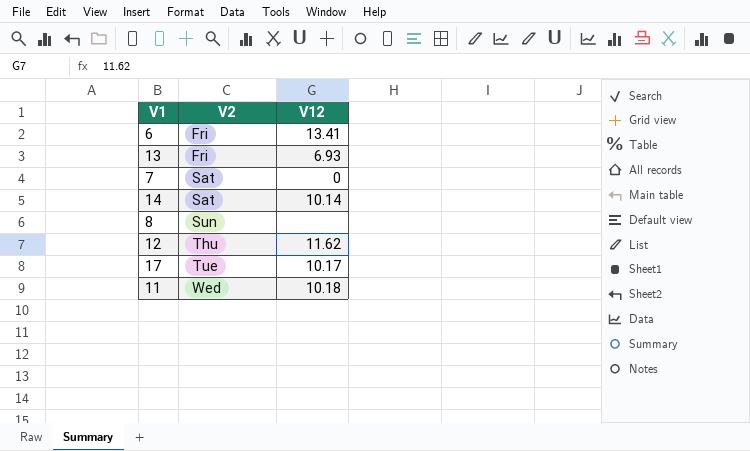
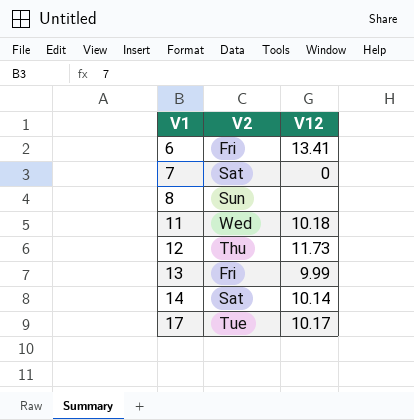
row order: V2 ascending -> V1 ascending
12 | V12: 11.62 -> 11.73
13 | V12: 6.93 -> 9.99

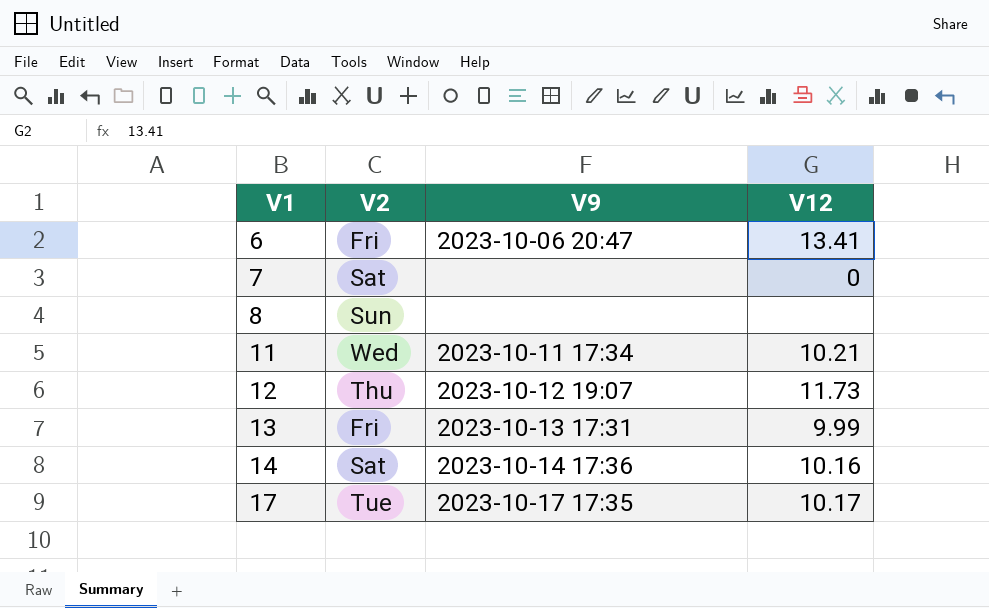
column V9 | position: none -> 3
11 | V12: 10.18 -> 10.21
14 | V12: 10.14 -> 10.16

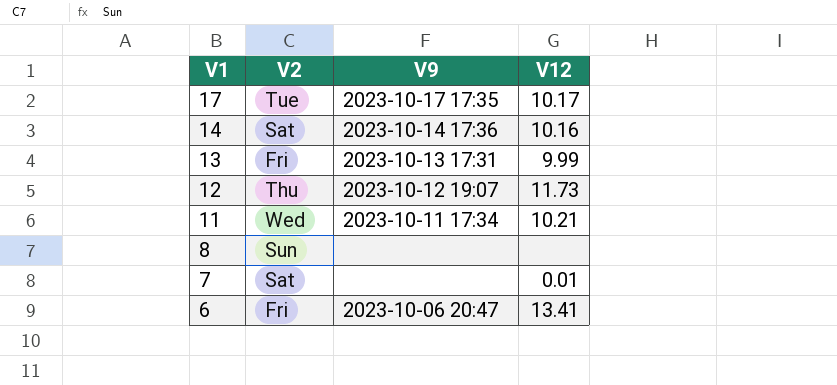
row order: V1 ascending -> V1 descending
7 | V12: 0 -> 0.01

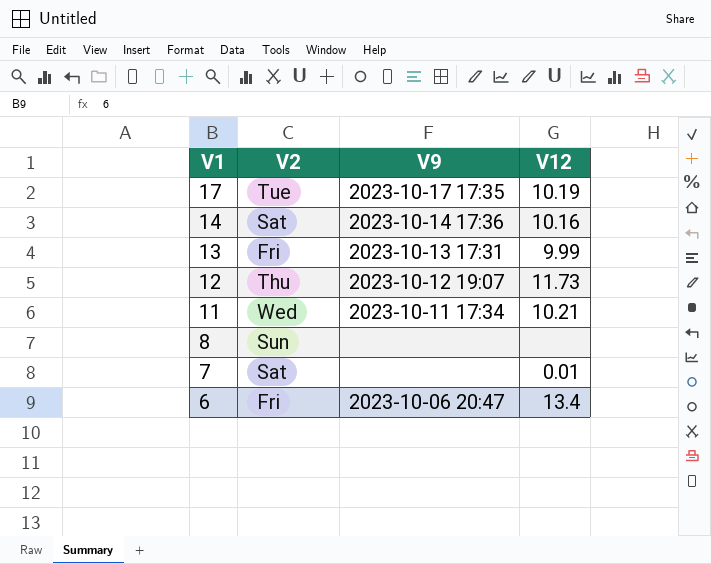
17 | V12: 10.17 -> 10.19
6 | V12: 13.41 -> 13.4

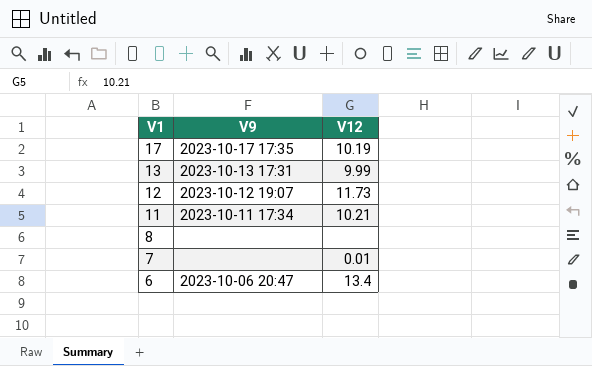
column V2 | position: 2 -> none
row 14: Sat | 2023-10-14 17:36 | 10.16 -> none

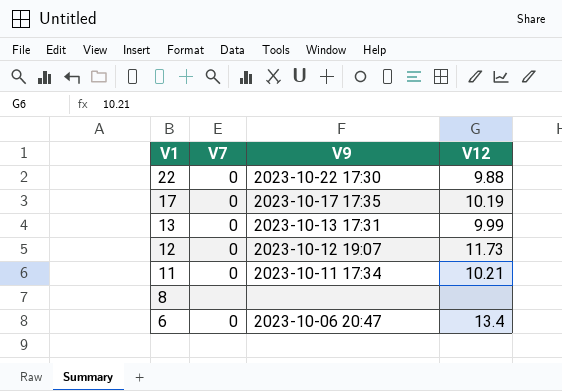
column V7 | position: none -> 2
row 7: none | 0.01 -> none
row 22: none -> 0 | 2023-10-22 17:30 | 9.88

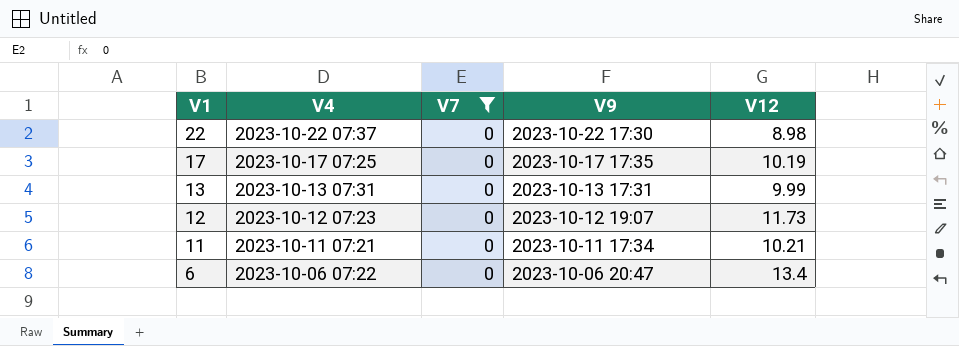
filter: none -> V7 = 0
column V4 | position: none -> 2
22 | V12: 9.88 -> 8.98

